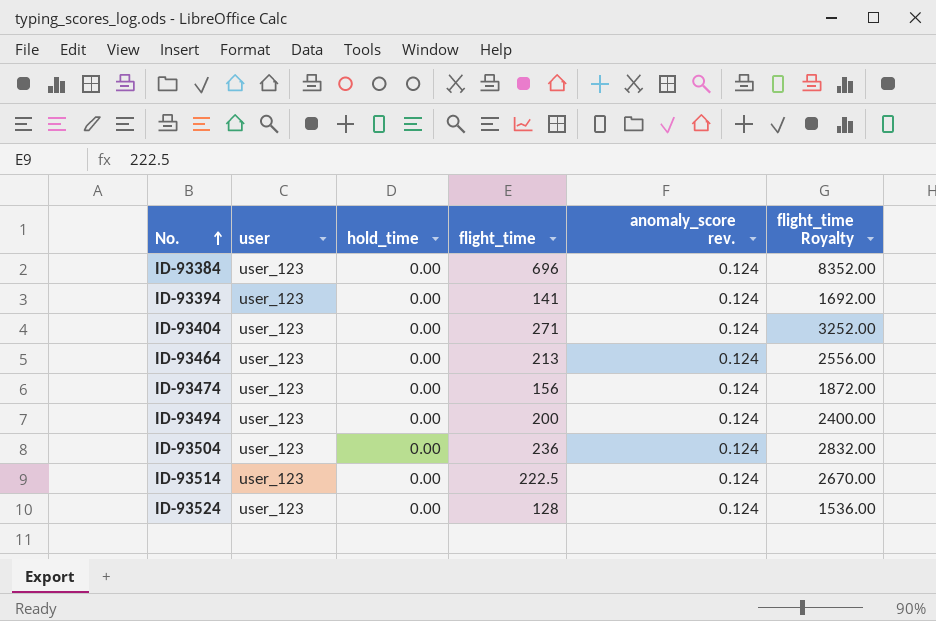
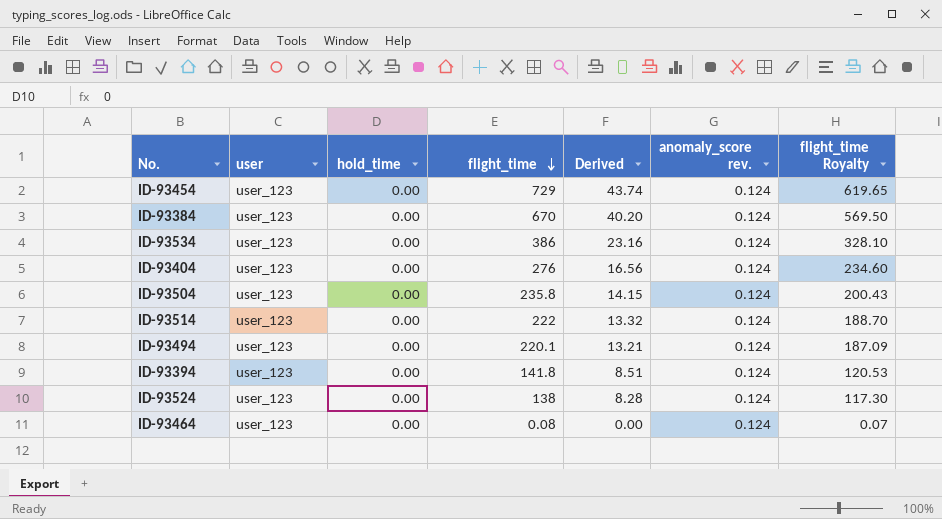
row order: No. ascending -> flight_time descending
column Derived | formula: none -> [flight_time] * 0.06
column flight_time Royalty | formula: [flight_time] * 12 -> [flight_time] * 0.85
row ID-93474: user_123 | 0.00 | 156 | 0.124 | 1872.00 -> none
row ID-93454: none -> user_123 | 0.00 | 729 | 43.74 | 0.124 | 619.65
ID-93384 | flight_time: 696 -> 670
row ID-93534: none -> user_123 | 0.00 | 386 | 23.16 | 0.124 | 328.10
ID-93404 | flight_time: 271 -> 276
ID-93504 | flight_time: 236 -> 235.8
ID-93514 | flight_time: 222.5 -> 222
ID-93494 | flight_time: 200 -> 220.1
ID-93394 | flight_time: 141 -> 141.8
ID-93524 | flight_time: 128 -> 138
ID-93464 | flight_time: 213 -> 0.08

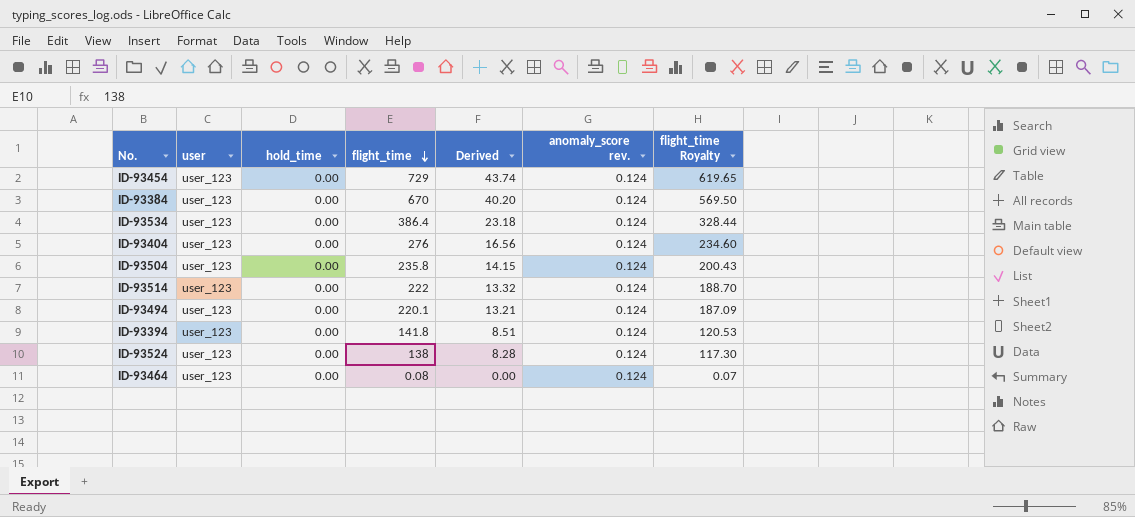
ID-93534 | flight_time: 386 -> 386.4
ID-93534 | Derived: 23.16 -> 23.18
ID-93534 | flight_time Royalty: 328.10 -> 328.44

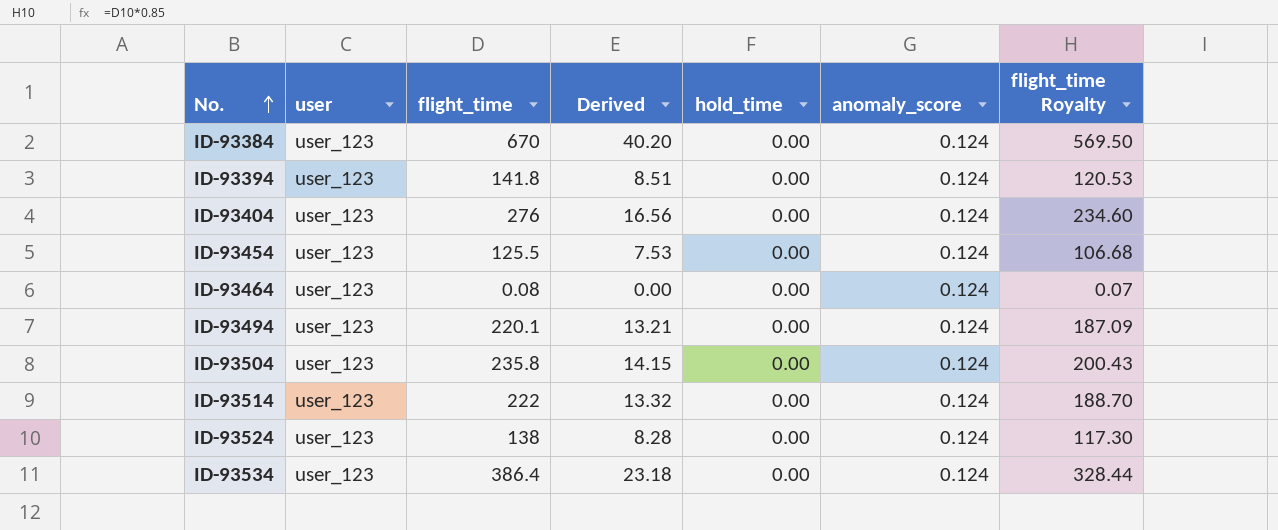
row order: flight_time descending -> No. ascending
column hold_time | position: 3 -> 5
column name: anomaly_score rev. -> anomaly_score
ID-93454 | flight_time: 729 -> 125.5
ID-93454 | Derived: 43.74 -> 7.53
ID-93454 | flight_time Royalty: 619.65 -> 106.68

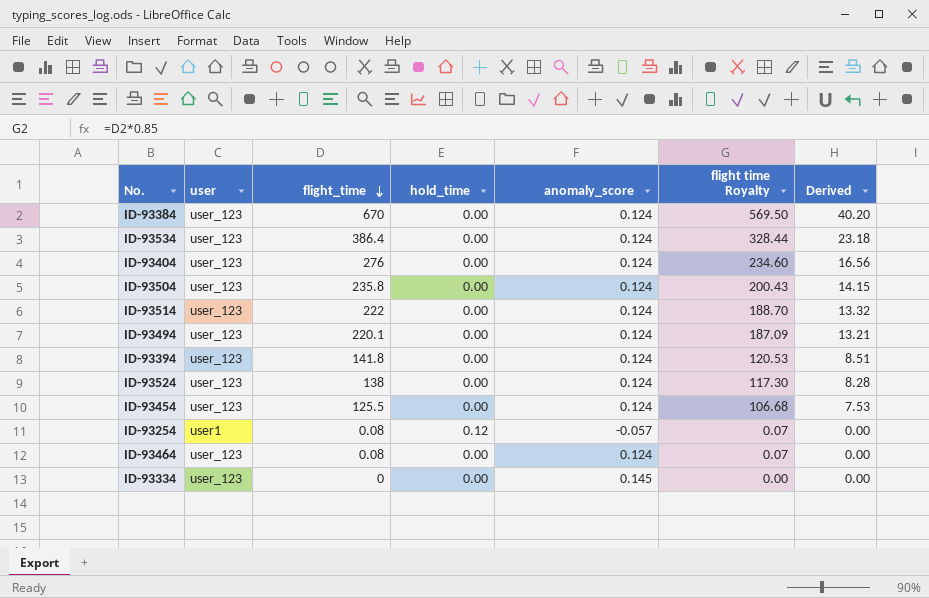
row order: No. ascending -> flight_time descending
column name: flight_time Royalty -> flight time Royalty
column Derived | position: 4 -> 7
row ID-93254: none -> user1 | 0.08 | 0.12 | -0.057 | 0.07 | 0.00
row ID-93334: none -> user_123 | 0 | 0.00 | 0.145 | 0.00 | 0.00

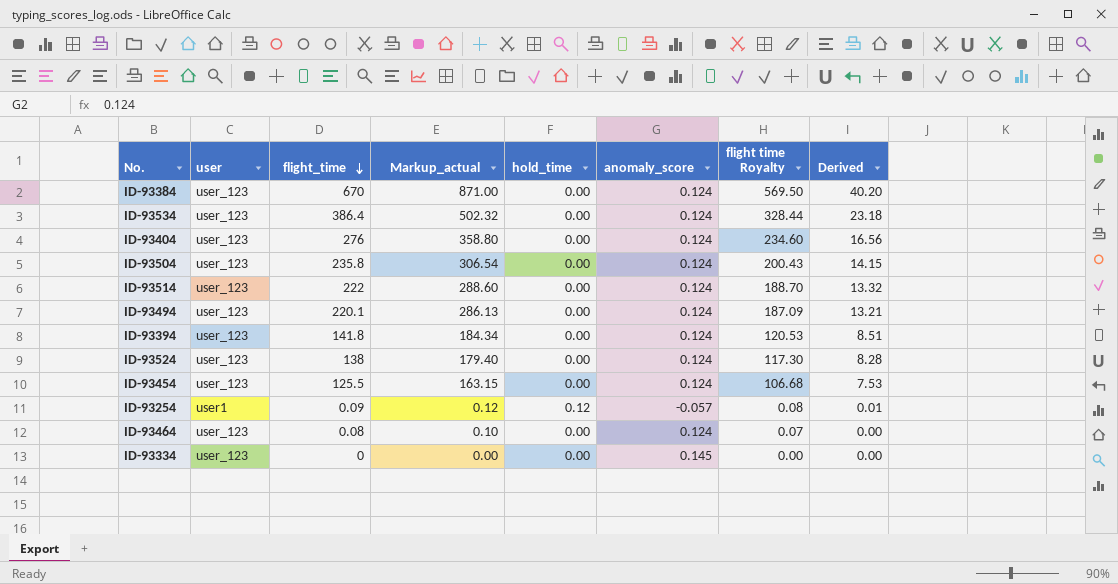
column Markup_actual | formula: none -> [flight_time] * 1.3
ID-93254 | flight_time: 0.08 -> 0.09
ID-93254 | flight time Royalty: 0.07 -> 0.08
ID-93254 | Derived: 0.00 -> 0.01

